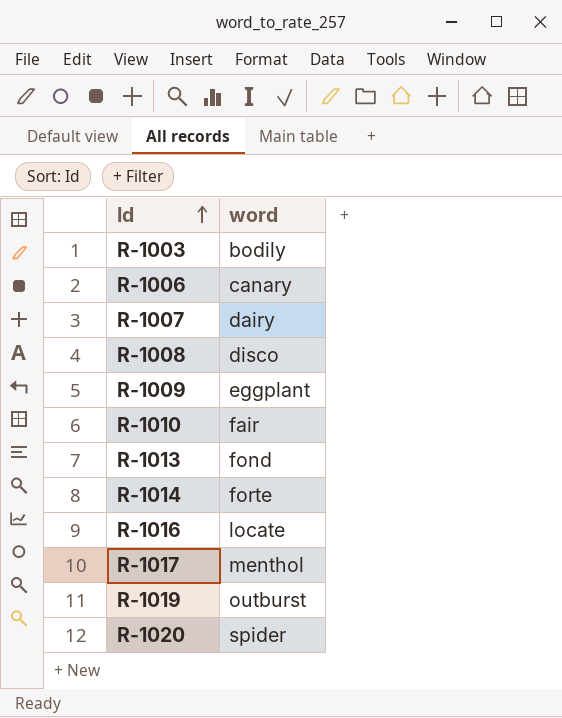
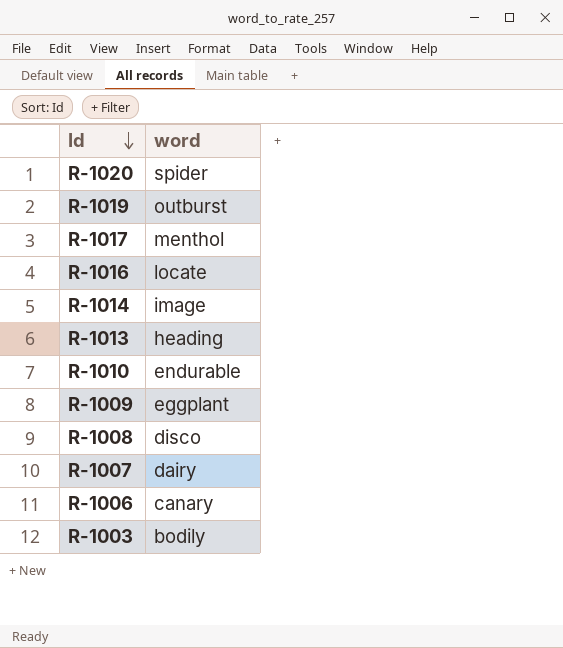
row order: Id ascending -> Id descending
R-1014 | word: forte -> image
R-1013 | word: fond -> heading
R-1010 | word: fair -> endurable

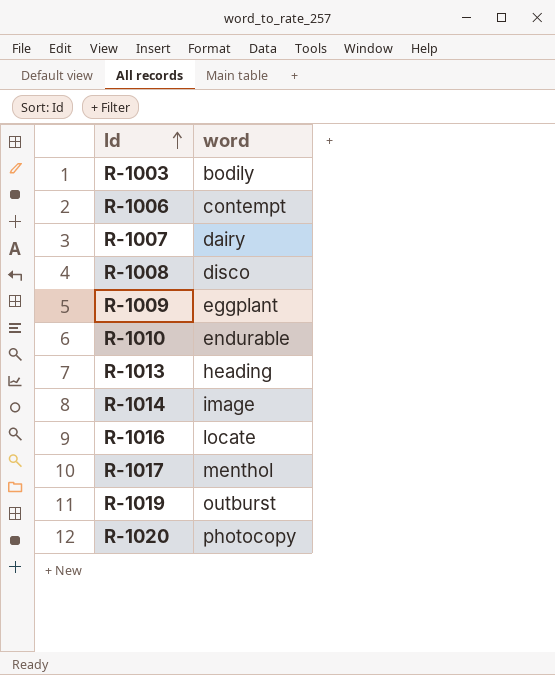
row order: Id descending -> Id ascending
R-1006 | word: canary -> contempt
R-1020 | word: spider -> photocopy

